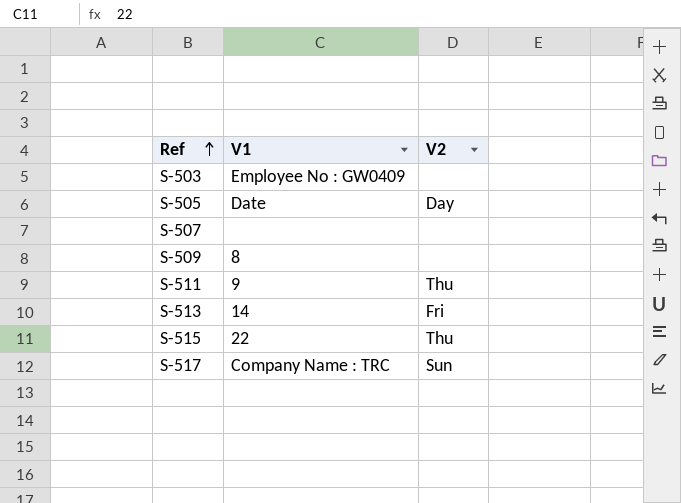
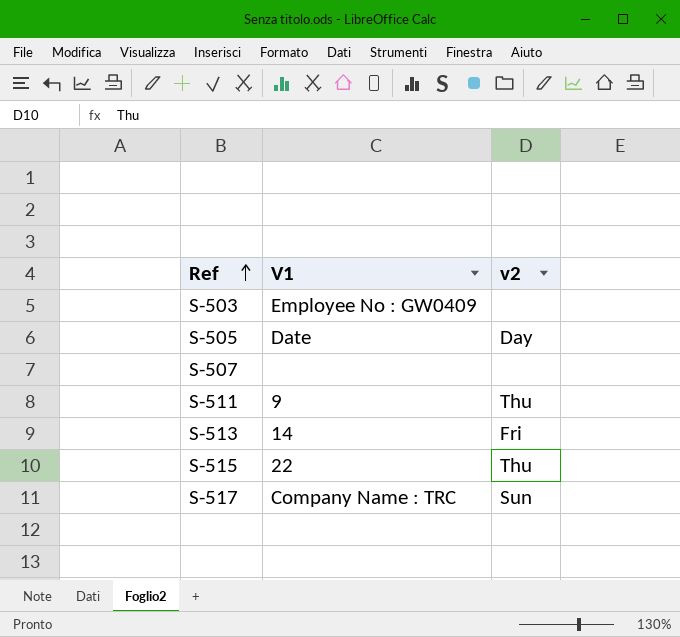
column name: V2 -> v2
row S-509: 8 | none -> none

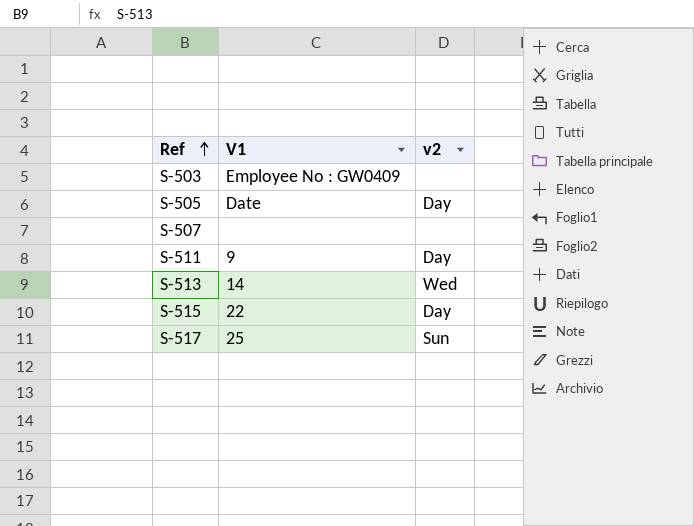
S-511 | v2: Thu -> Day
S-513 | v2: Fri -> Wed
S-515 | v2: Thu -> Day
S-517 | V1: Company Name : TRC -> 25

